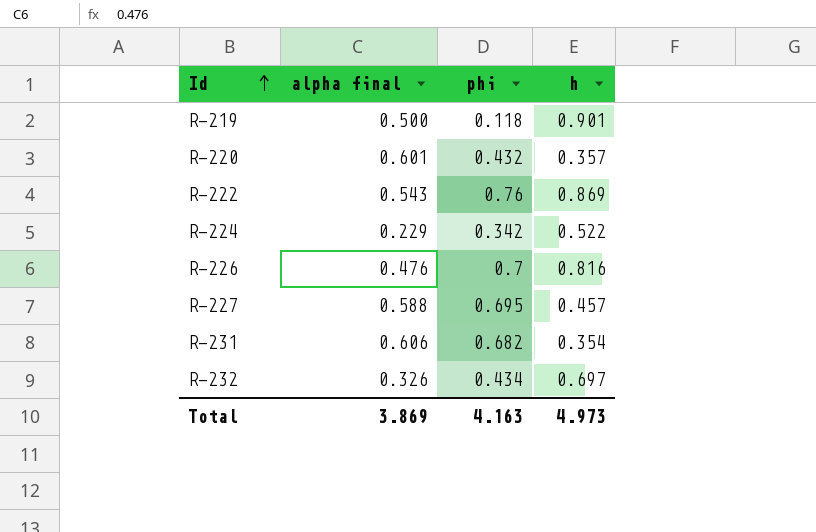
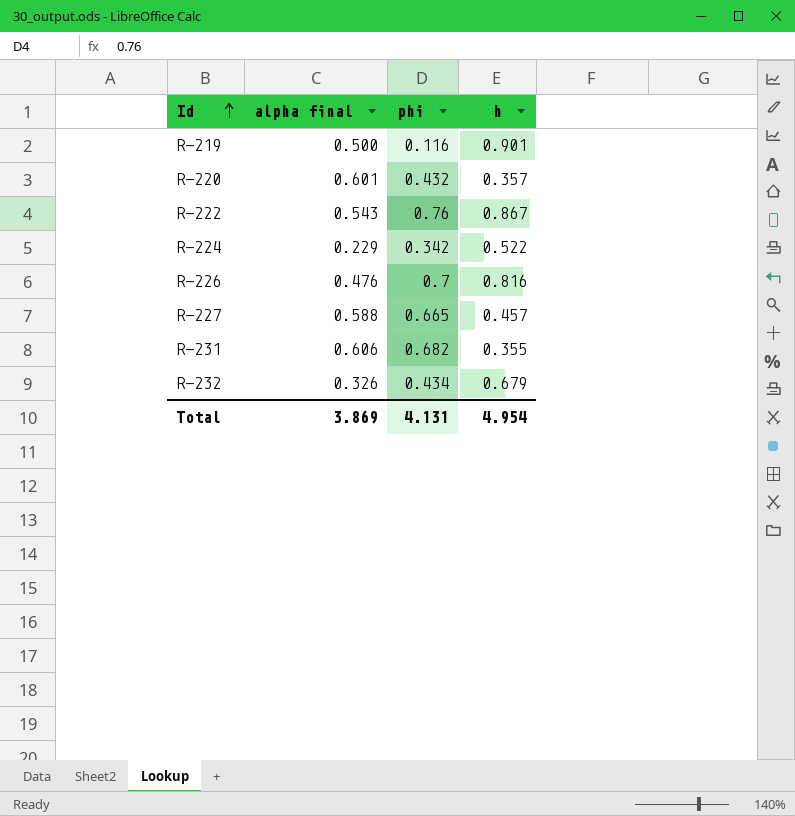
R-219 | phi: 0.118 -> 0.116
R-222 | h: 0.869 -> 0.867
R-227 | phi: 0.695 -> 0.665
R-231 | h: 0.354 -> 0.355
R-232 | h: 0.697 -> 0.679
Total | phi: 4.163 -> 4.131
Total | h: 4.973 -> 4.954

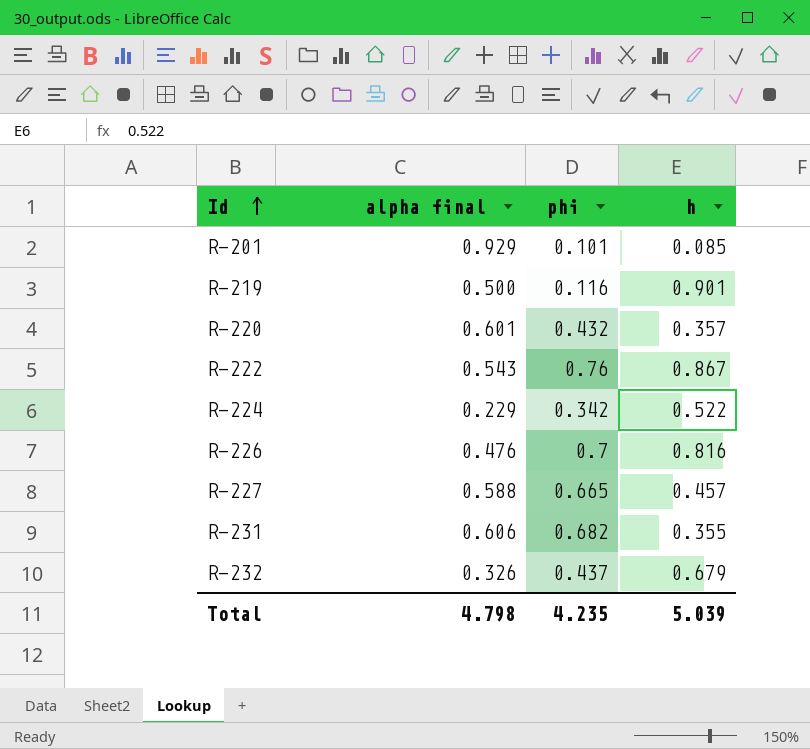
row R-201: none -> 0.929 | 0.101 | 0.085
R-232 | phi: 0.434 -> 0.437
Total | alpha final: 3.869 -> 4.798
Total | phi: 4.131 -> 4.235
Total | h: 4.954 -> 5.039

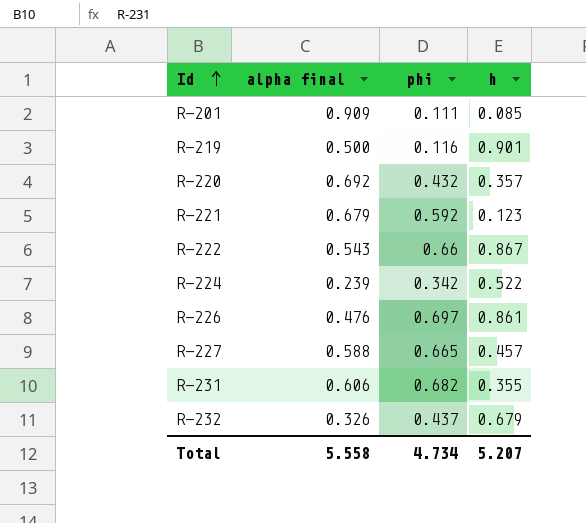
R-201 | alpha final: 0.929 -> 0.909
R-201 | phi: 0.101 -> 0.111
R-220 | alpha final: 0.601 -> 0.692
row R-221: none -> 0.679 | 0.592 | 0.123
R-222 | phi: 0.76 -> 0.66
R-224 | alpha final: 0.229 -> 0.239
R-226 | phi: 0.7 -> 0.697
R-226 | h: 0.816 -> 0.861
Total | alpha final: 4.798 -> 5.558
Total | phi: 4.235 -> 4.734
Total | h: 5.039 -> 5.207

